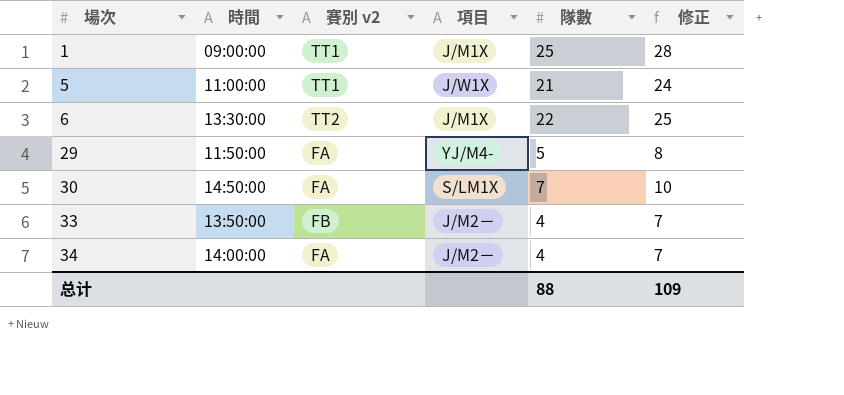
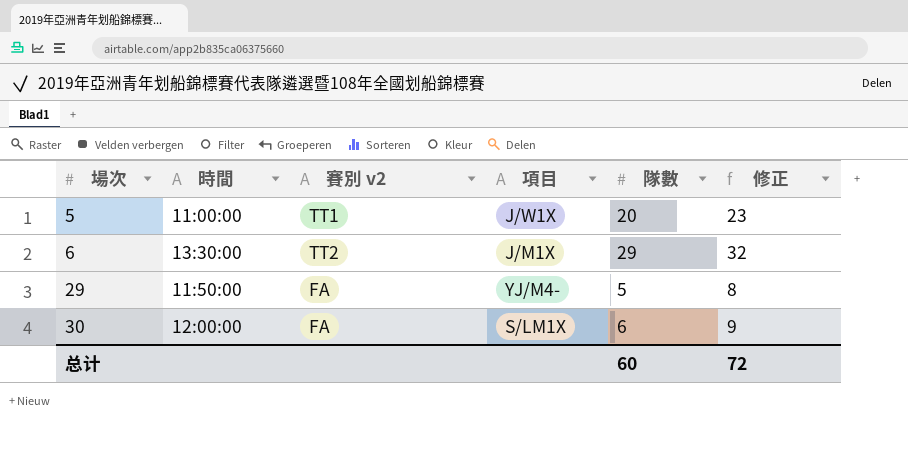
row 1: 09:00:00 | TT1 | J/M1X | 25 | 28 -> none
row 33: 13:50:00 | FB | J/M2－ | 4 | 7 -> none
row 34: 14:00:00 | FA | J/M2－ | 4 | 7 -> none
5 | 隊數: 21 -> 20
5 | 修正: 24 -> 23
6 | 隊數: 22 -> 29
6 | 修正: 25 -> 32
30 | 時間: 14:50:00 -> 12:00:00
30 | 隊數: 7 -> 6
30 | 修正: 10 -> 9
总计 | 隊數: 88 -> 60
总计 | 修正: 109 -> 72

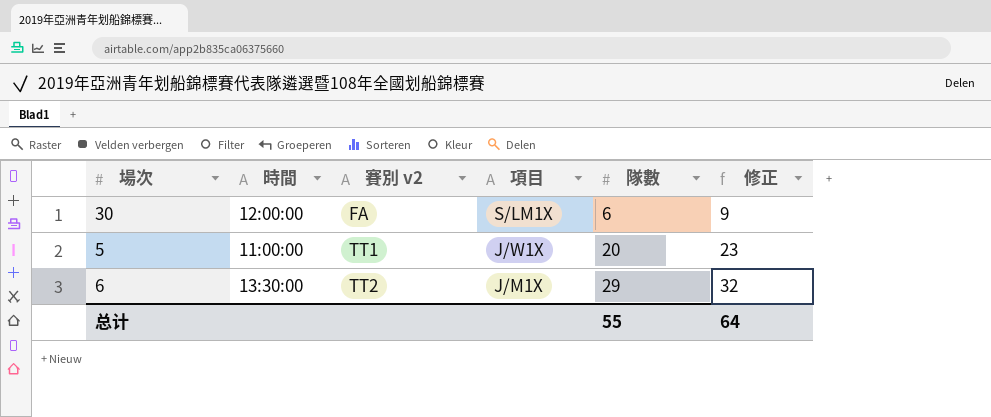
row order: 場次 ascending -> 賽別 v2 ascending
row 29: 11:50:00 | FA | YJ/M4- | 5 | 8 -> none
总计 | 隊數: 60 -> 55
总计 | 修正: 72 -> 64

